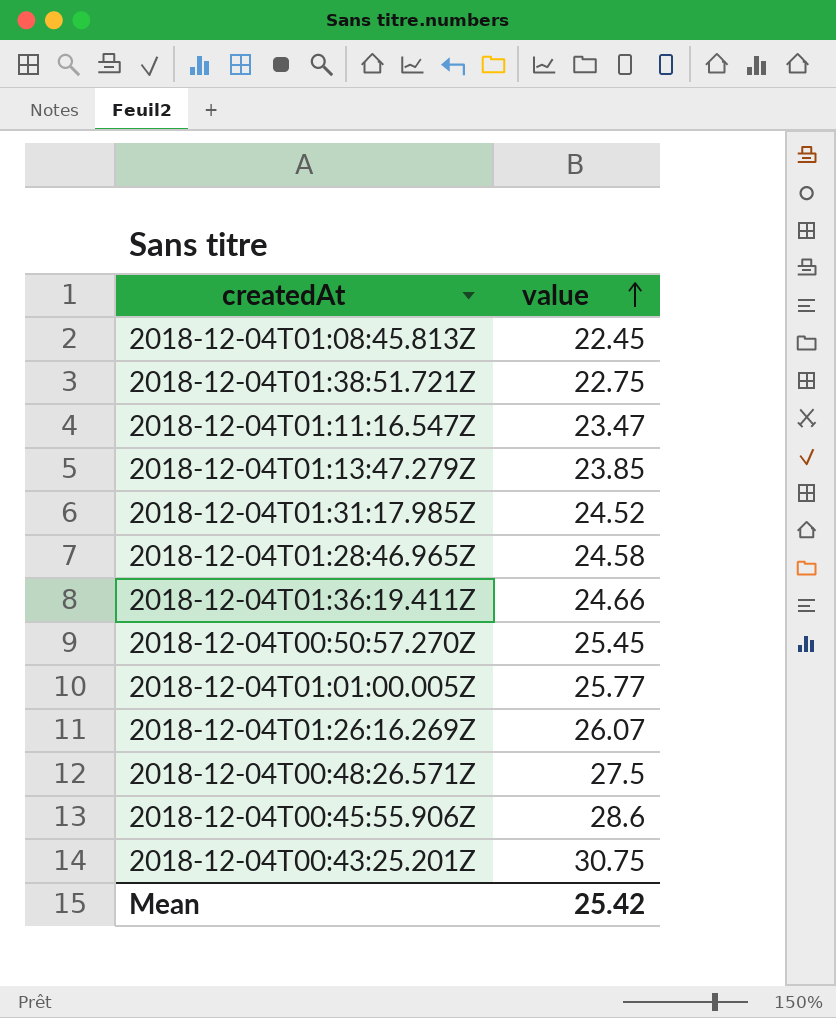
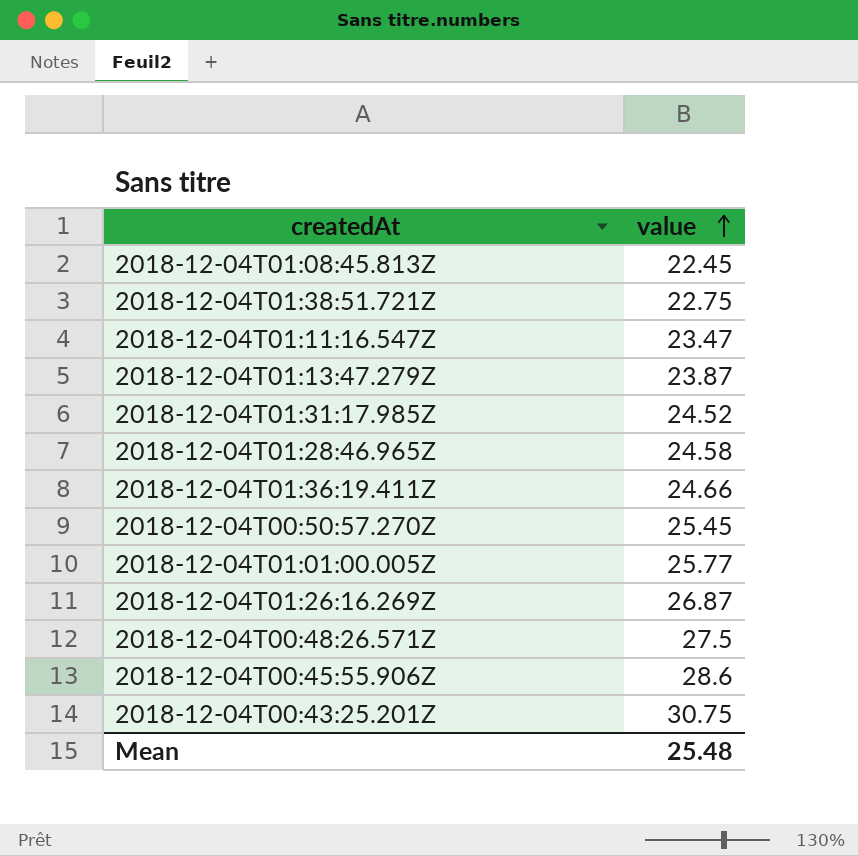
2018-12-04T01:13:47.279Z | value: 23.85 -> 23.87
2018-12-04T01:26:16.269Z | value: 26.07 -> 26.87
Mean | value: 25.42 -> 25.48

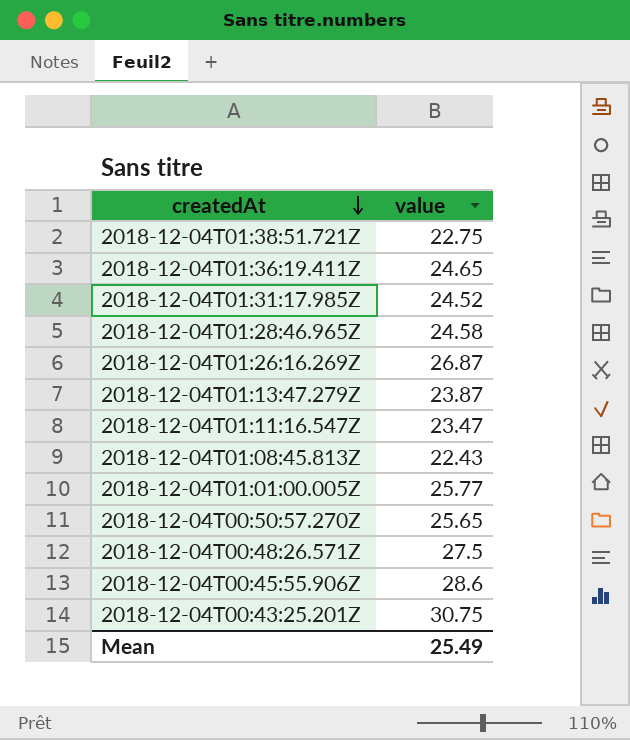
row order: value ascending -> createdAt descending
2018-12-04T01:36:19.411Z | value: 24.66 -> 24.65
2018-12-04T01:08:45.813Z | value: 22.45 -> 22.43
2018-12-04T00:50:57.270Z | value: 25.45 -> 25.65
Mean | value: 25.48 -> 25.49

